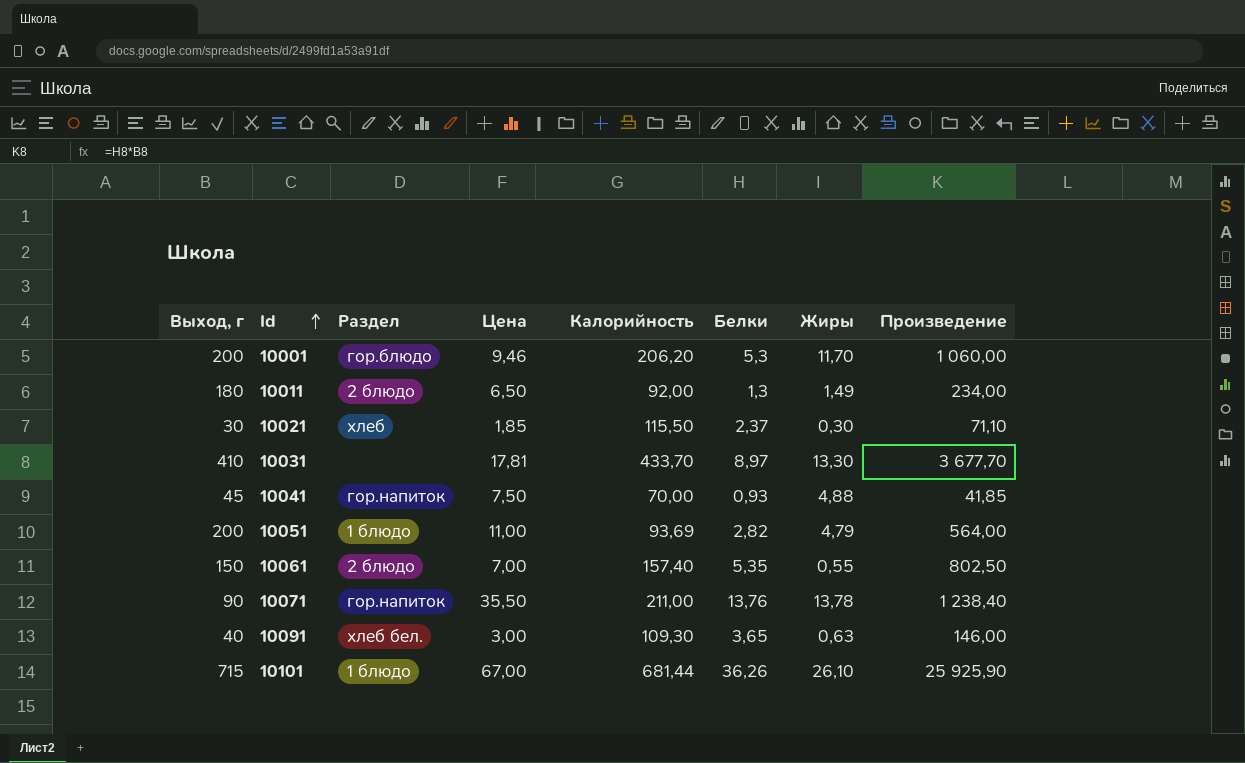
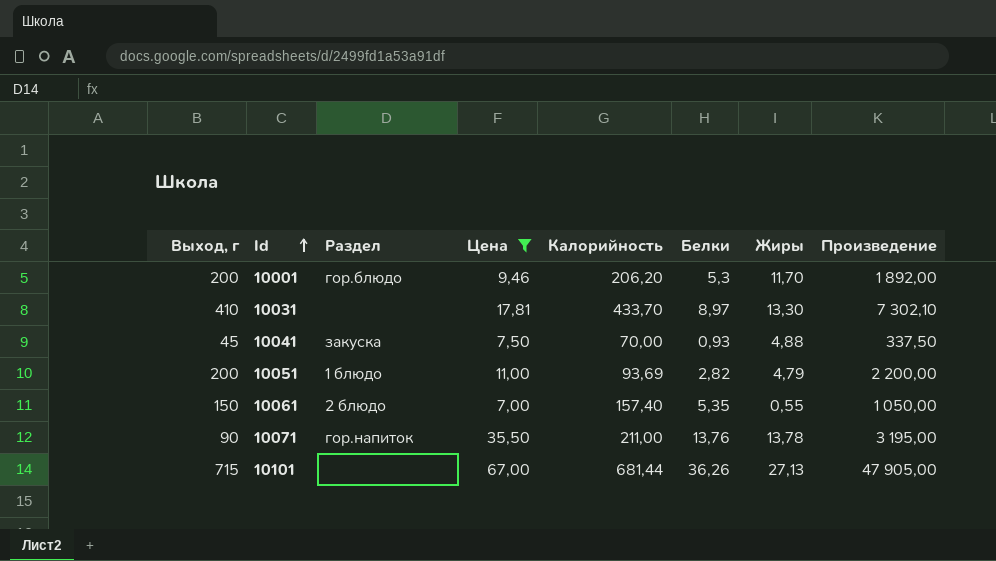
filter: none -> Цена >= 7,00
column Произведение | formula: [Выход, г] * [Белки] -> [Выход, г] * [Цена]
10041 | Раздел: гор.напиток -> закуска
10101 | Раздел: 1 блюдо -> none
10101 | Жиры: 26,10 -> 27,13

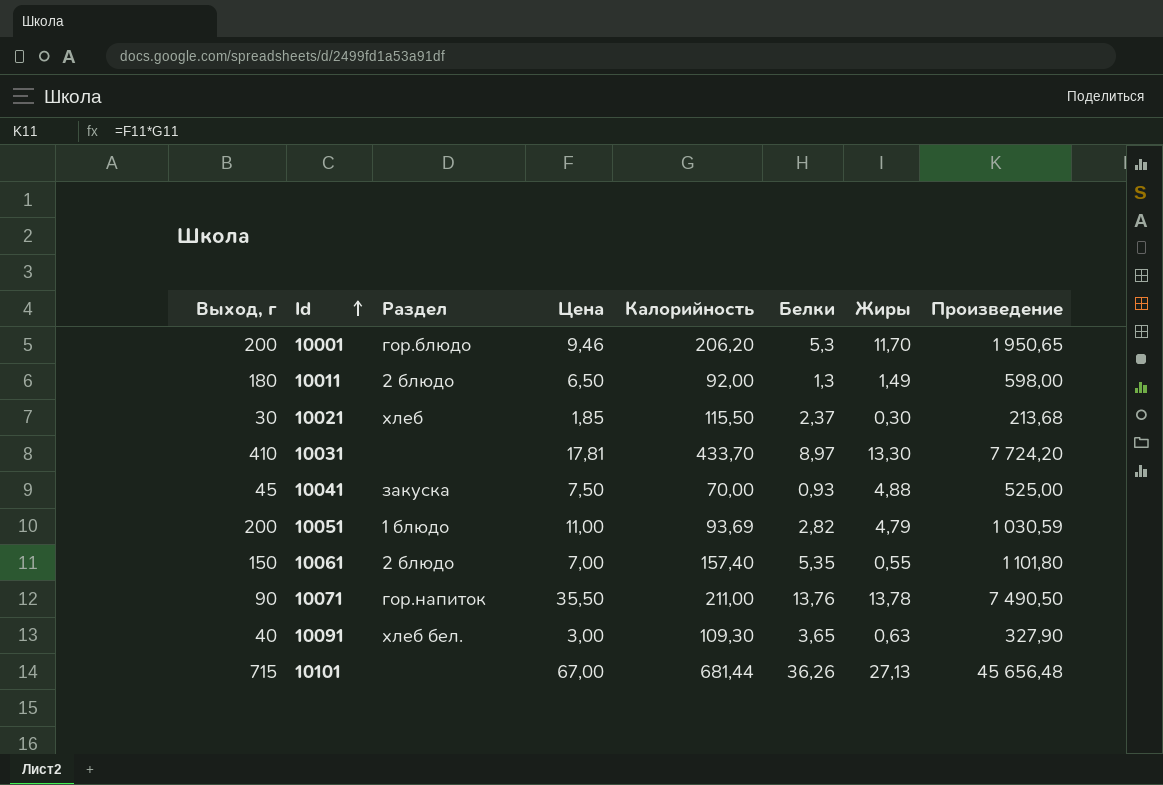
filter: Цена >= 7,00 -> none
column Произведение | formula: [Выход, г] * [Цена] -> [Цена] * [Калорийность]

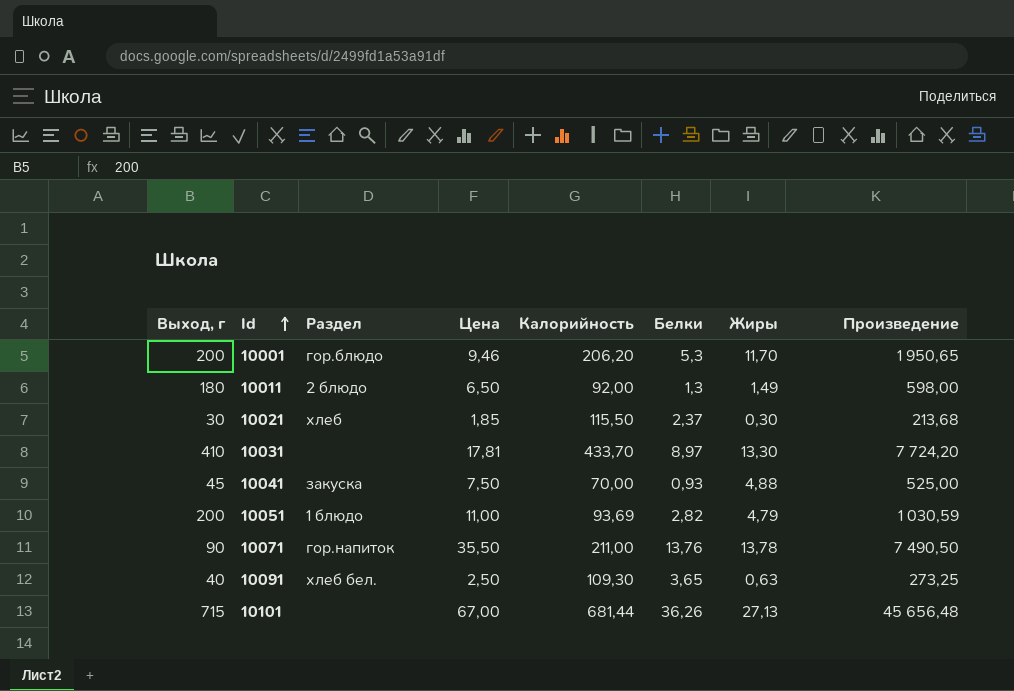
row 10061: 150 | 2 блюдо | 7,00 | 157,40 | 5,35 | 0,55 | 1 101,80 -> none
10091 | Цена: 3,00 -> 2,50
10091 | Произведение: 327,90 -> 273,25

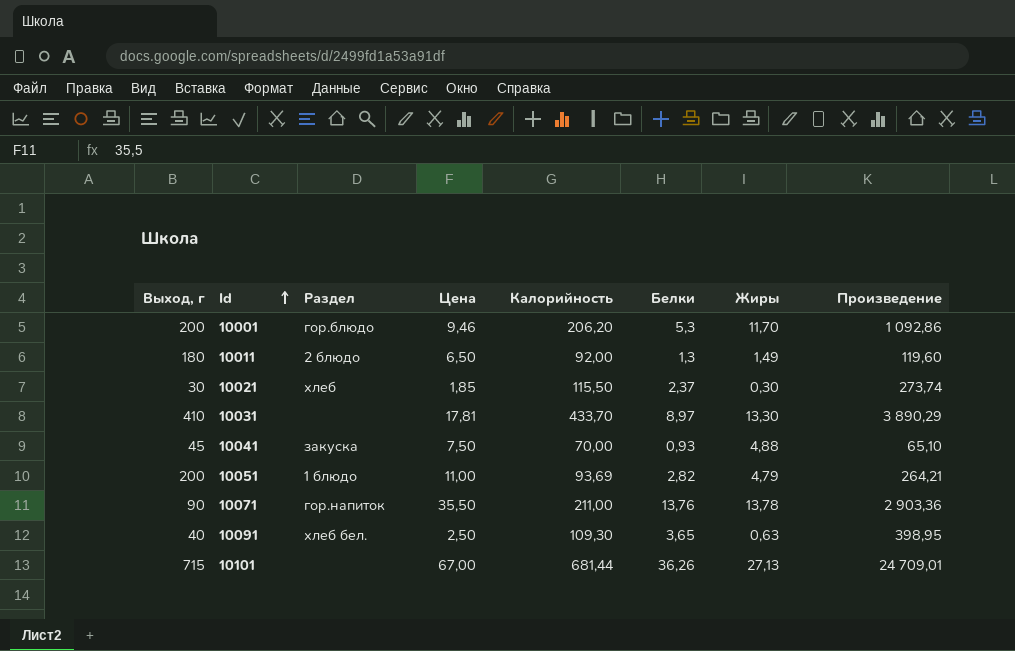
column Произведение | formula: [Цена] * [Калорийность] -> [Калорийность] * [Белки]

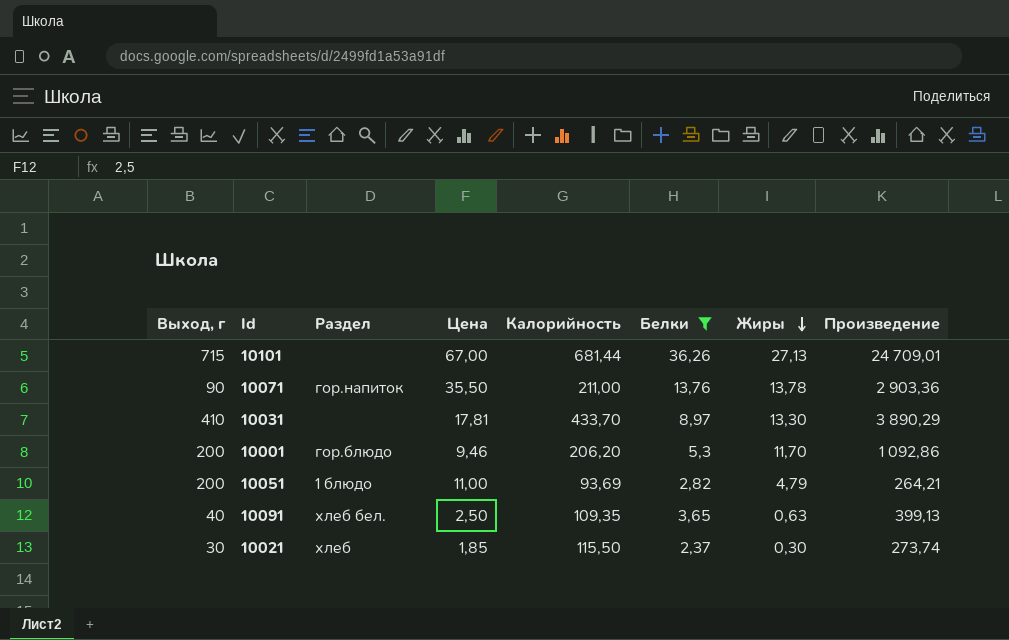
filter: none -> Белки >= 2,37
row order: Id ascending -> Жиры descending
10091 | Калорийность: 109,30 -> 109,35
10091 | Произведение: 398,95 -> 399,13

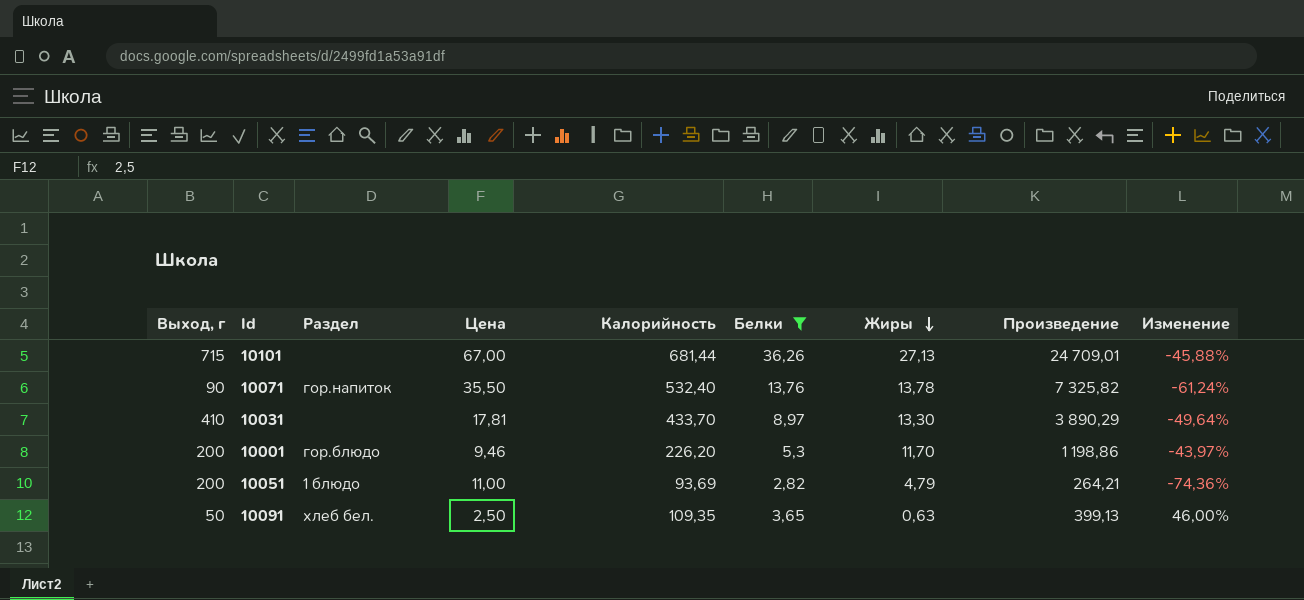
column Изменение | formula: none -> ([Белки] - [Цена]) / [Цена]
row 10021: 30 | хлеб | 1,85 | 115,50 | 2,37 | 0,30 | 273,74 -> none
10071 | Калорийность: 211,00 -> 532,40
10071 | Произведение: 2 903,36 -> 7 325,82
10001 | Калорийность: 206,20 -> 226,20
10001 | Произведение: 1 092,86 -> 1 198,86
10091 | Выход, г: 40 -> 50

